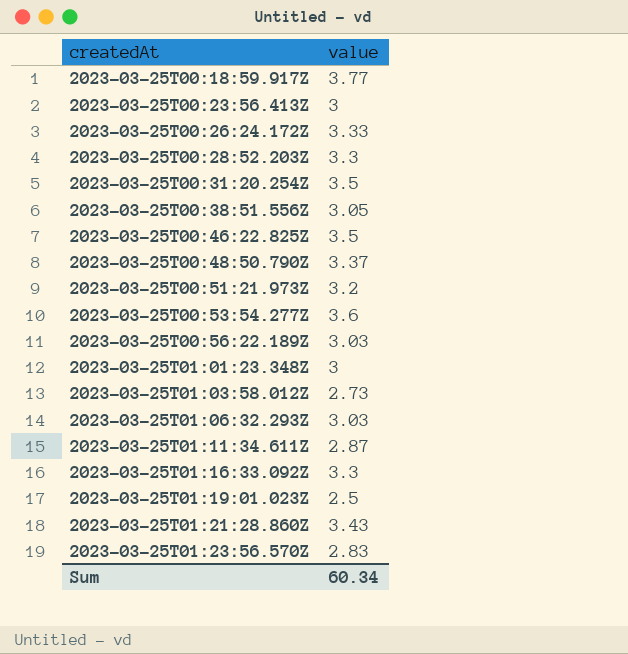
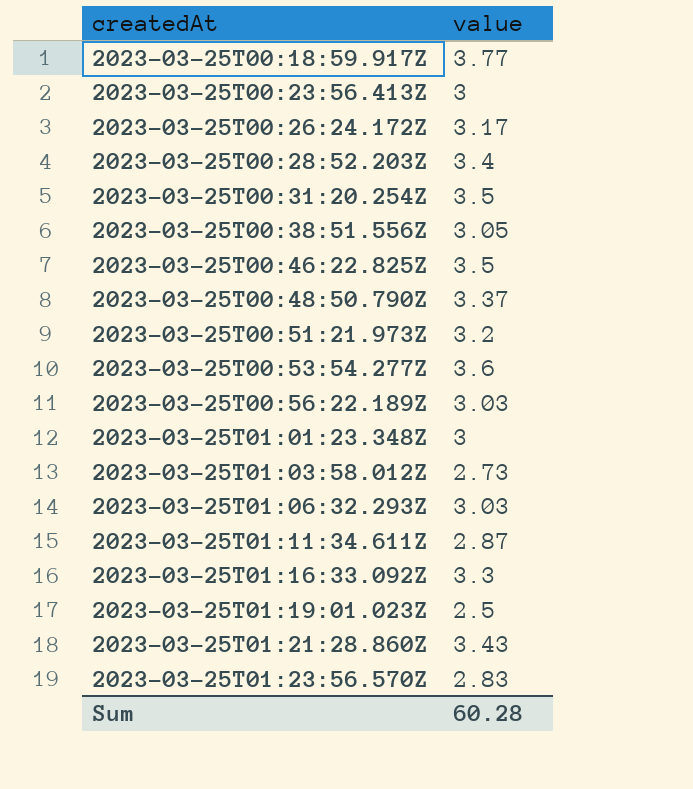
2023-03-25T00:26:24.172Z | value: 3.33 -> 3.17
2023-03-25T00:28:52.203Z | value: 3.3 -> 3.4
Sum | value: 60.34 -> 60.28

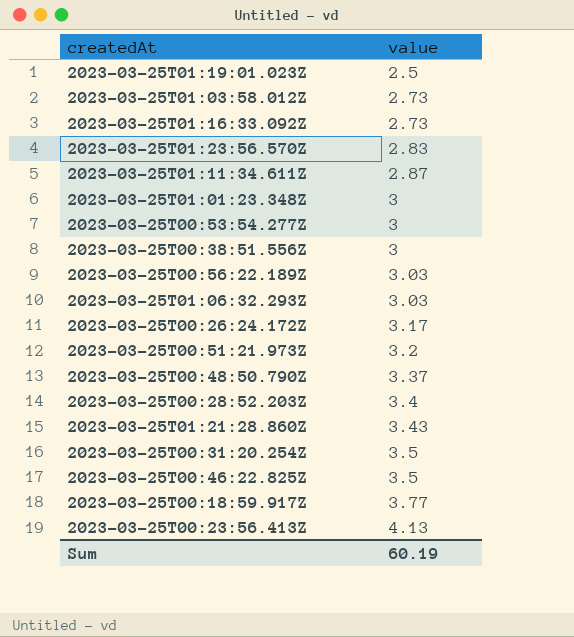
row order: createdAt ascending -> value ascending
2023-03-25T01:16:33.092Z | value: 3.3 -> 2.73
2023-03-25T00:53:54.277Z | value: 3.6 -> 3
2023-03-25T00:38:51.556Z | value: 3.05 -> 3
2023-03-25T00:23:56.413Z | value: 3 -> 4.13
Sum | value: 60.28 -> 60.19

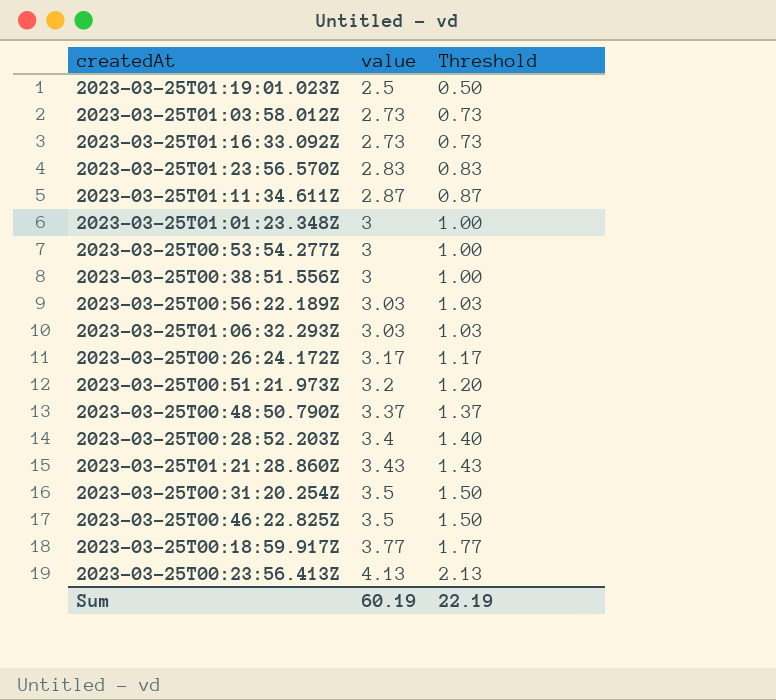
column Threshold | formula: none -> [value] - 2

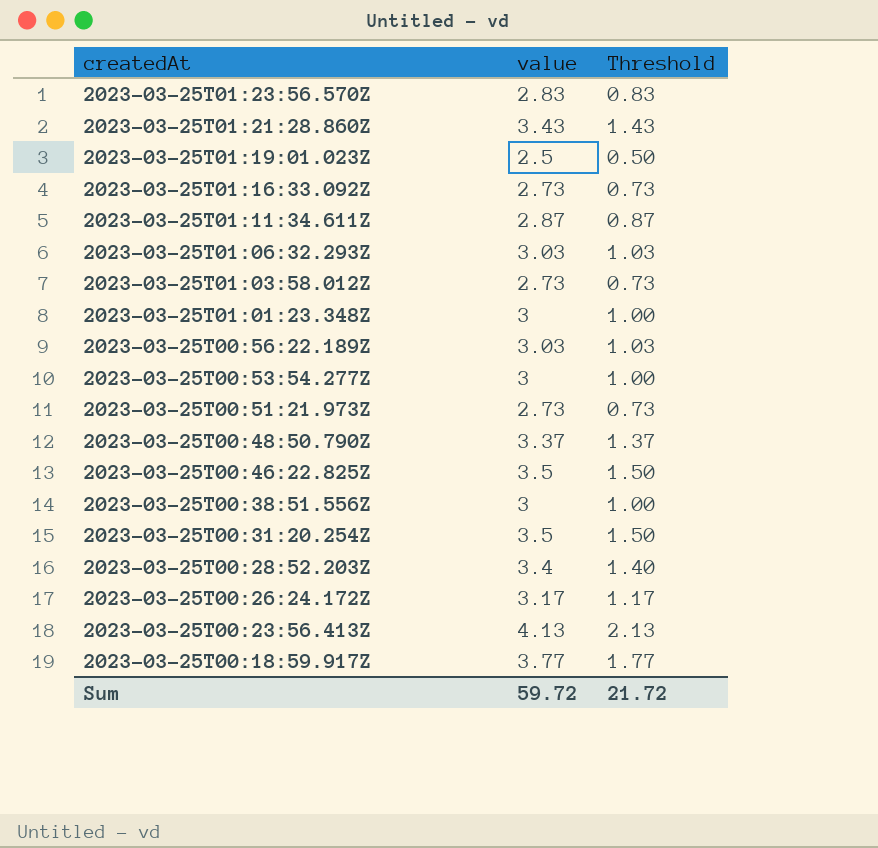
row order: value ascending -> createdAt descending
2023-03-25T00:51:21.973Z | value: 3.2 -> 2.73
2023-03-25T00:51:21.973Z | Threshold: 1.20 -> 0.73
Sum | value: 60.19 -> 59.72
Sum | Threshold: 22.19 -> 21.72

